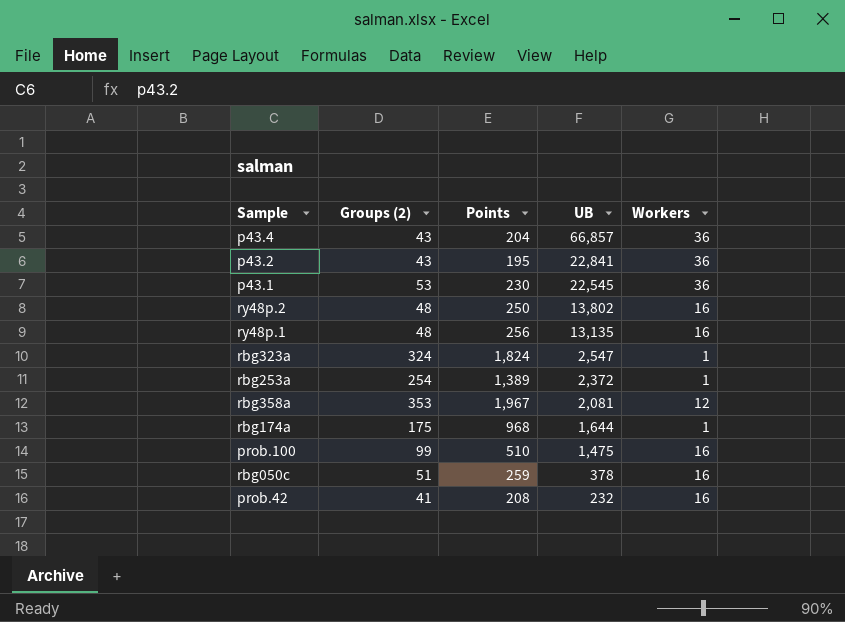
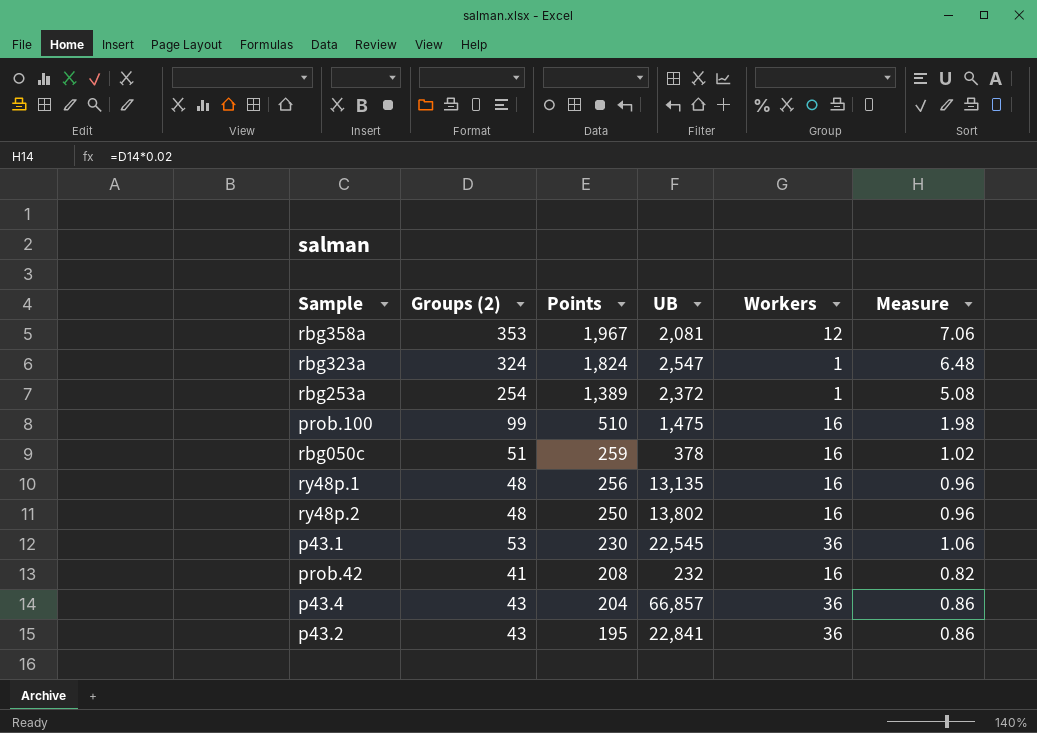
row order: UB descending -> Points descending
column Measure | formula: none -> [Groups (2)] * 0.02
row rbg174a: 175 | 968 | 1,644 | 1 -> none

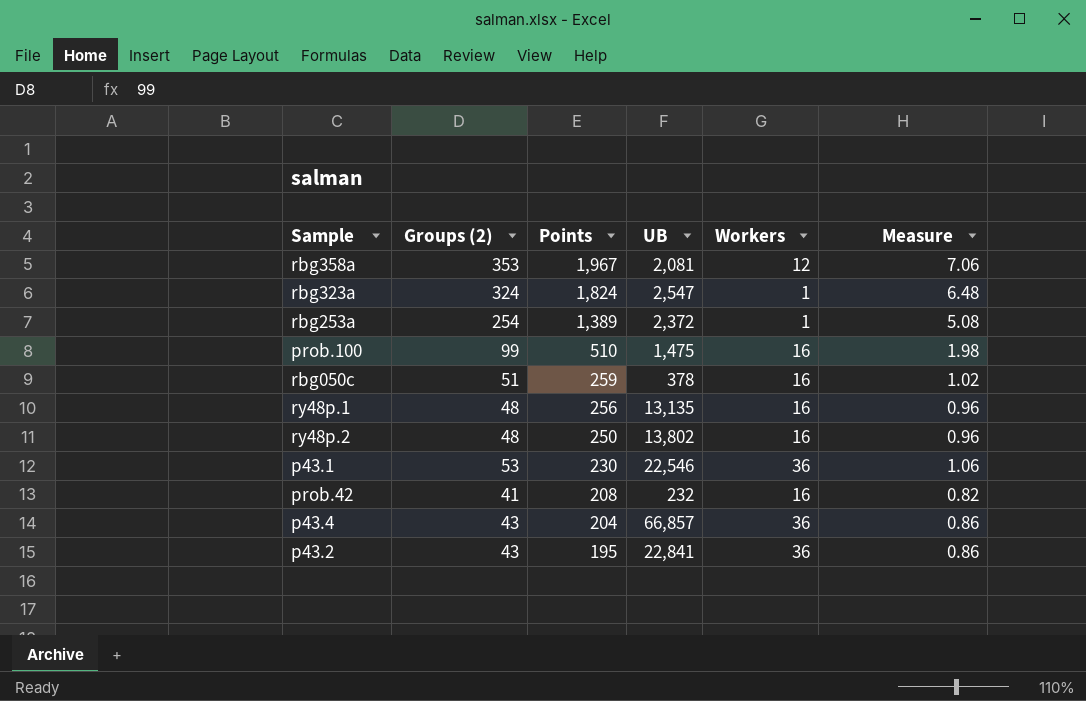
p43.1 | UB: 22,545 -> 22,546

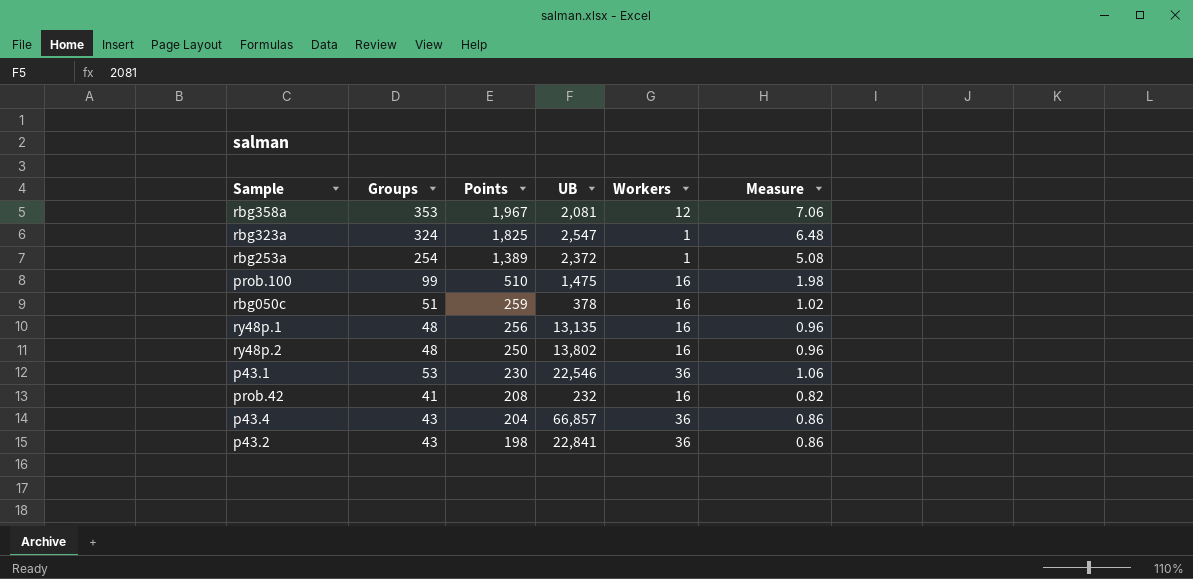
column name: Groups (2) -> Groups
rbg323a | Points: 1,824 -> 1,825
p43.2 | Points: 195 -> 198

